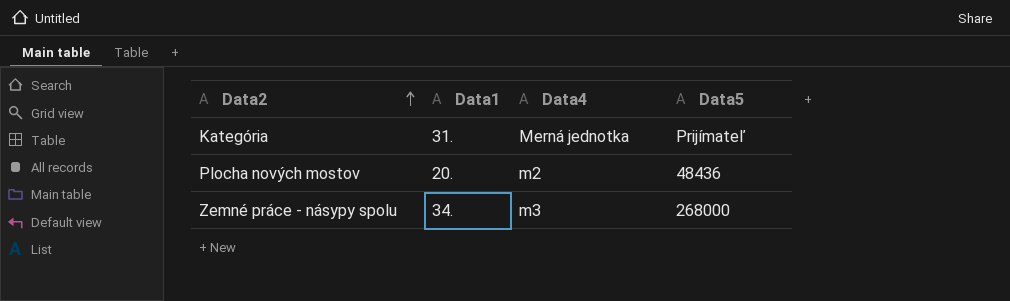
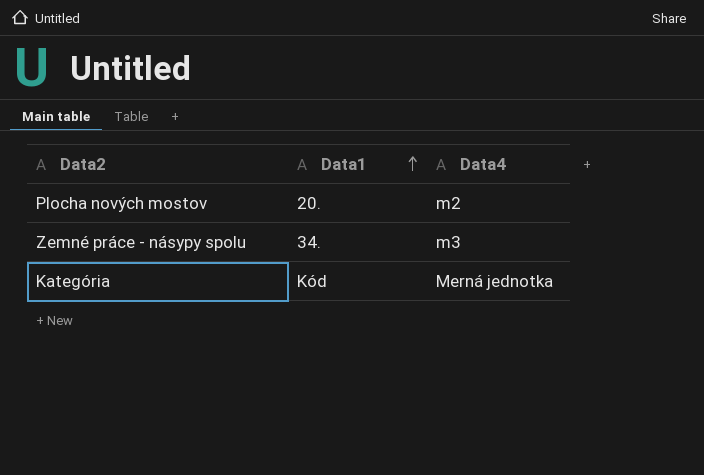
row order: Data2 ascending -> Data1 ascending
column Data5 | position: 4 -> none
Kategória | Data1: 31. -> Kód

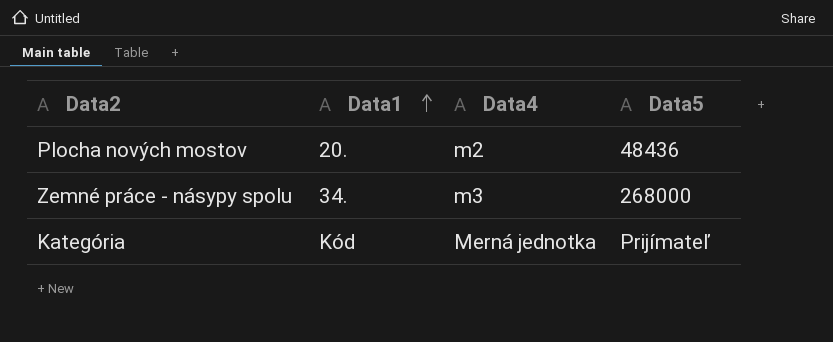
column Data5 | position: none -> 4

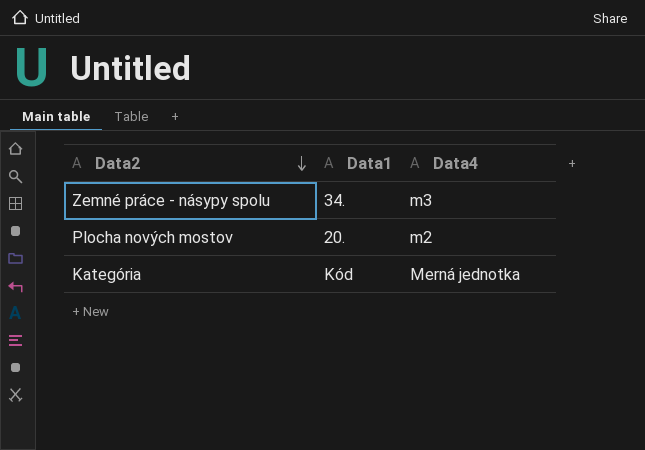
row order: Data1 ascending -> Data2 descending
column Data5 | position: 4 -> none

